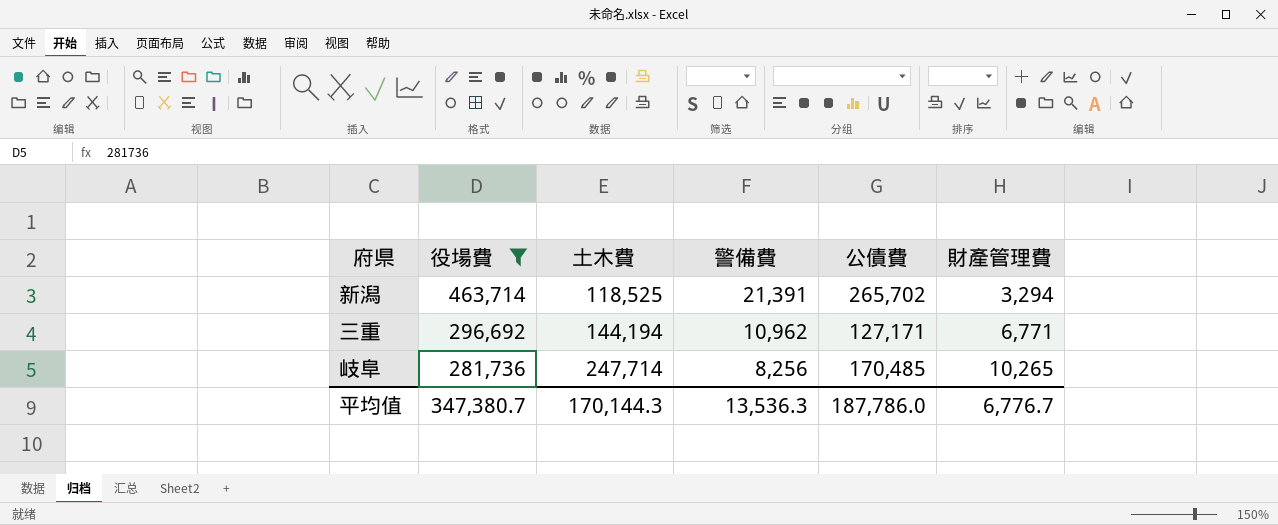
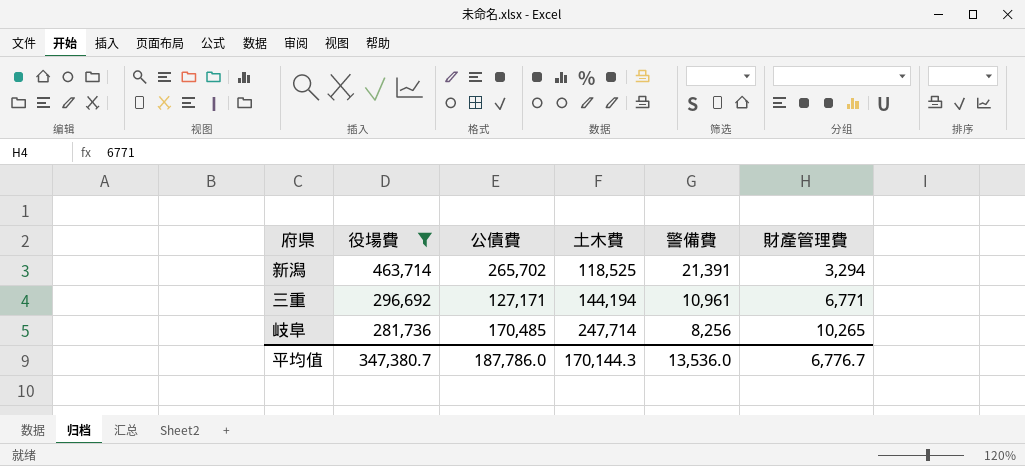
column 公債費 | position: 5 -> 3
三重 | 警備費: 10,962 -> 10,961
平均值 | 警備費: 13,536.3 -> 13,536.0

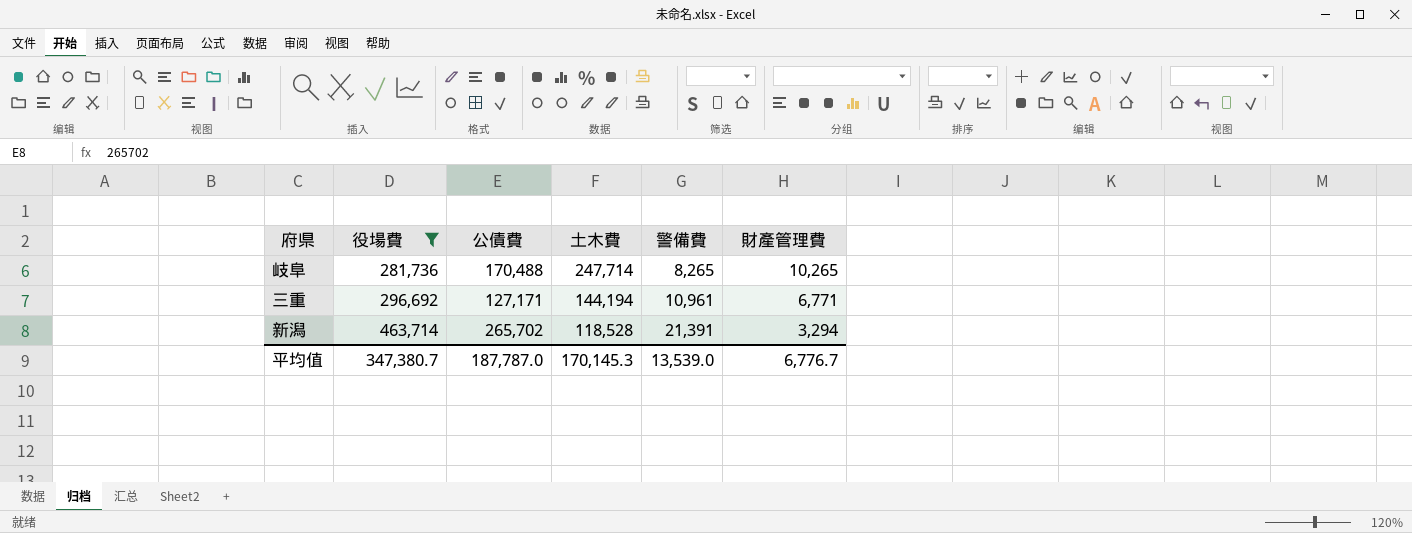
row order: 役場費 descending -> 役場費 ascending
岐阜 | 公債費: 170,485 -> 170,488
岐阜 | 警備費: 8,256 -> 8,265
新潟 | 土木費: 118,525 -> 118,528
平均值 | 公債費: 187,786.0 -> 187,787.0
平均值 | 土木費: 170,144.3 -> 170,145.3
平均值 | 警備費: 13,536.0 -> 13,539.0

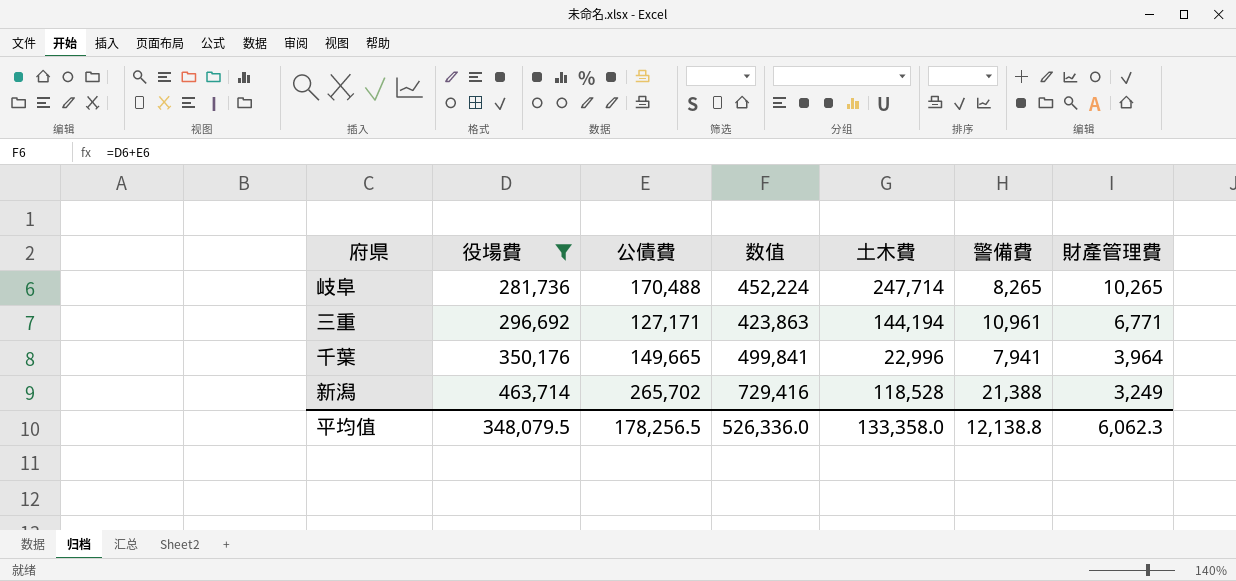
column 数值 | formula: none -> [役場費] + [公債費]
row 千葉: none -> 350,176 | 149,665 | 499,841 | 22,996 | 7,941 | 3,964
新潟 | 警備費: 21,391 -> 21,388
新潟 | 財產管理費: 3,294 -> 3,249
平均值 | 役場費: 347,380.7 -> 348,079.5
平均值 | 公債費: 187,787.0 -> 178,256.5
平均值 | 土木費: 170,145.3 -> 133,358.0
平均值 | 警備費: 13,539.0 -> 12,138.8
平均值 | 財產管理費: 6,776.7 -> 6,062.3

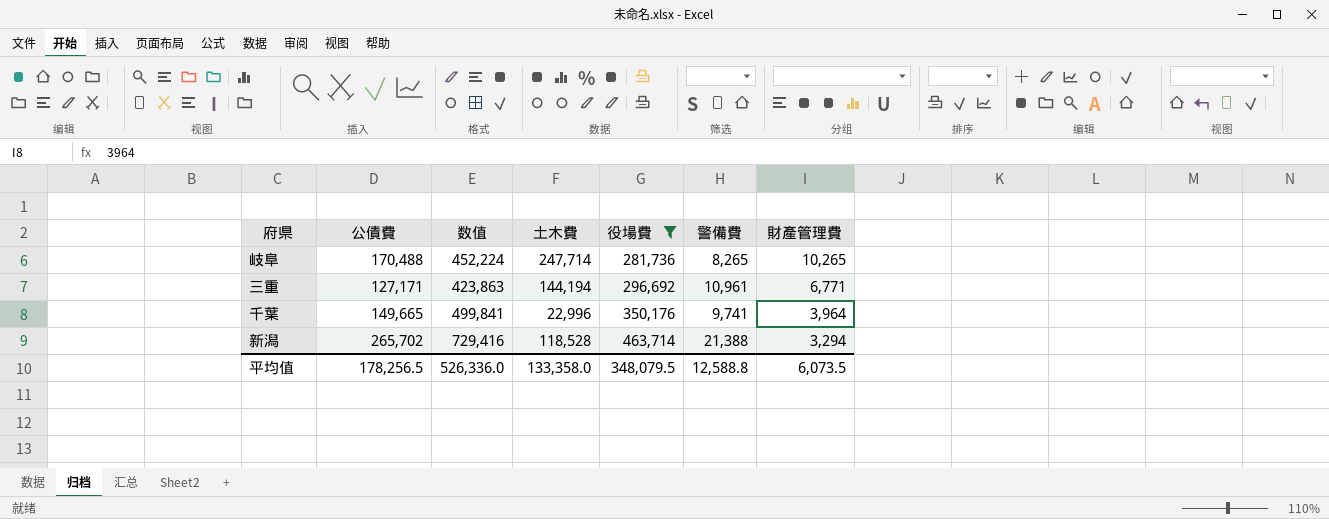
column 役場費 | position: 2 -> 5
千葉 | 警備費: 7,941 -> 9,741
新潟 | 財產管理費: 3,249 -> 3,294
平均值 | 警備費: 12,138.8 -> 12,588.8
平均值 | 財產管理費: 6,062.3 -> 6,073.5

